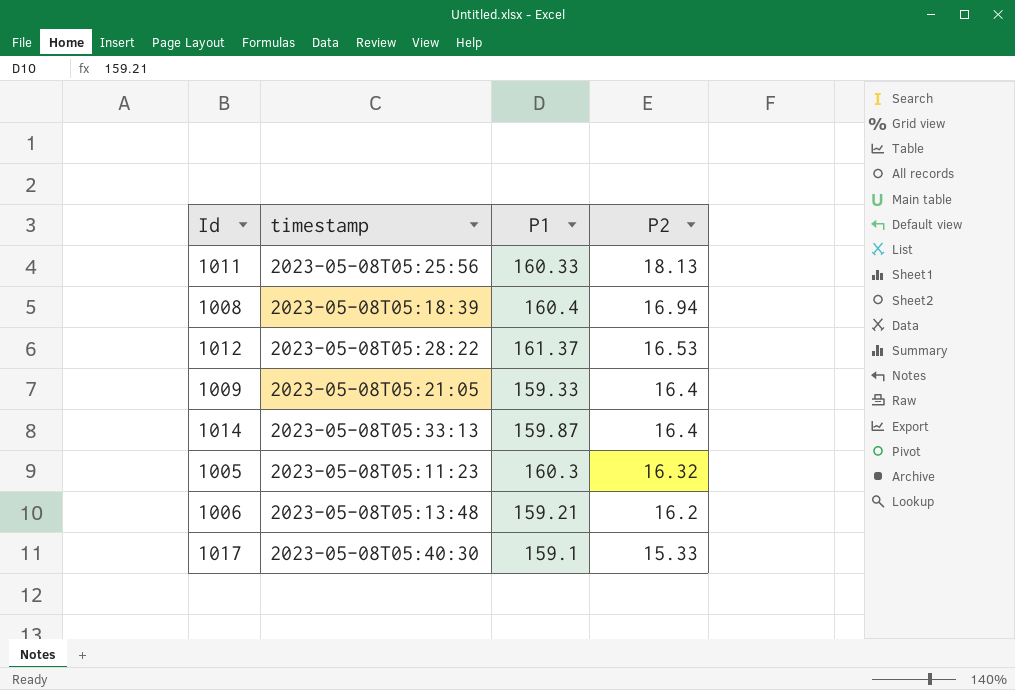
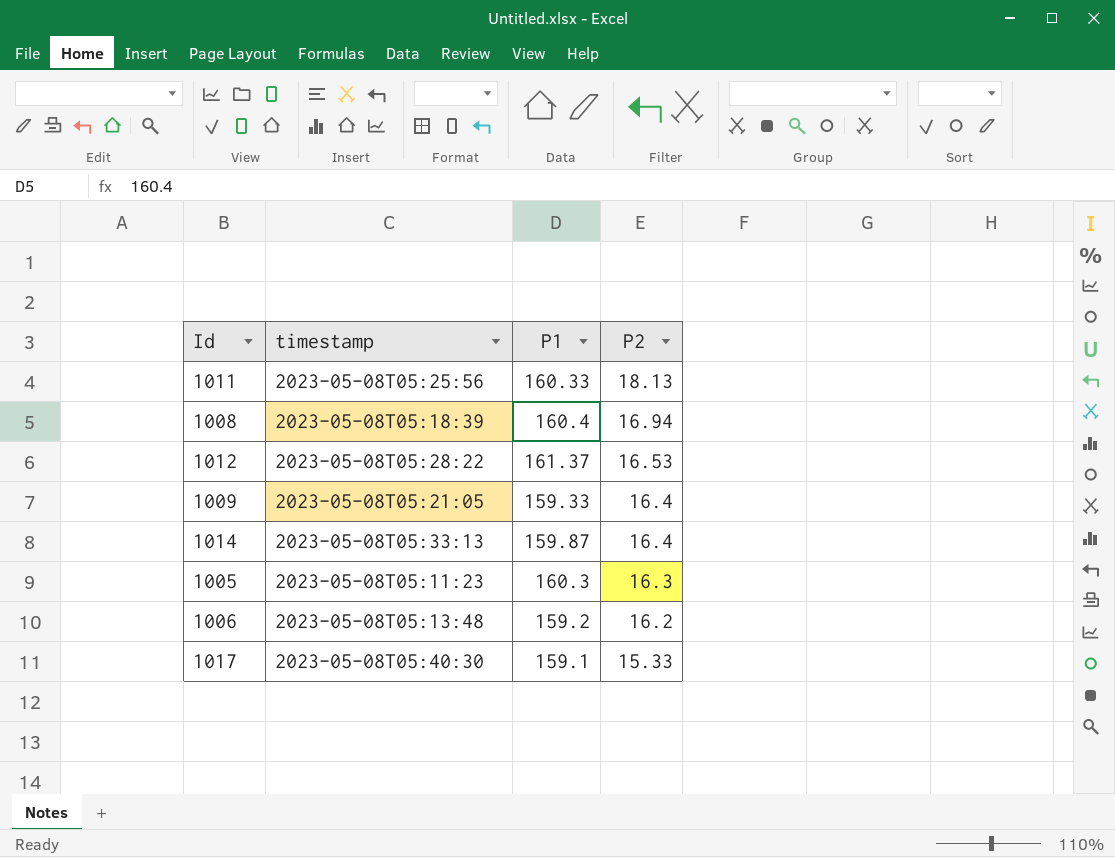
1005 | P2: 16.32 -> 16.3
1006 | P1: 159.21 -> 159.2

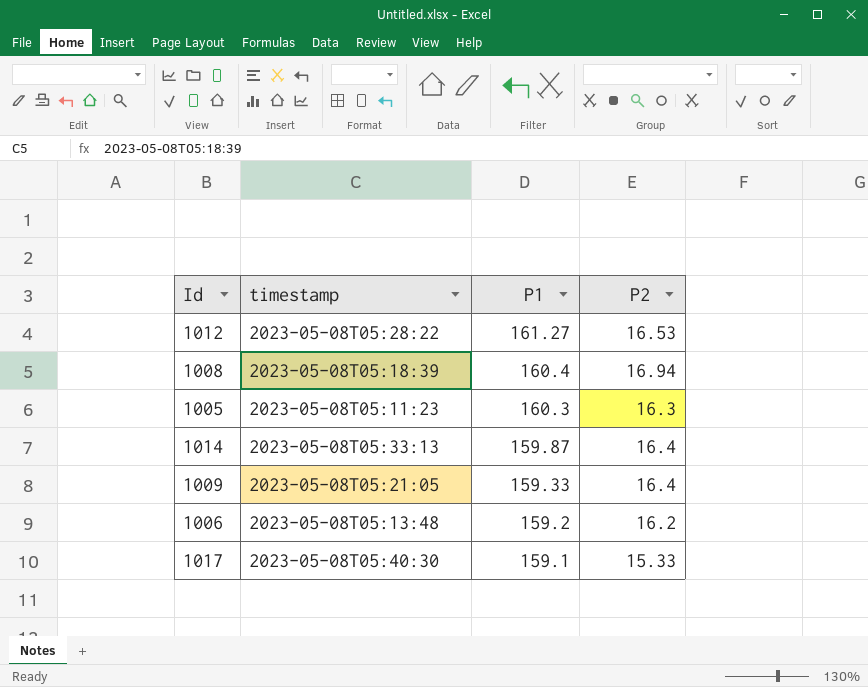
row order: P2 descending -> P1 descending
row 1011: 2023-05-08T05:25:56 | 160.33 | 18.13 -> none
1012 | P1: 161.37 -> 161.27

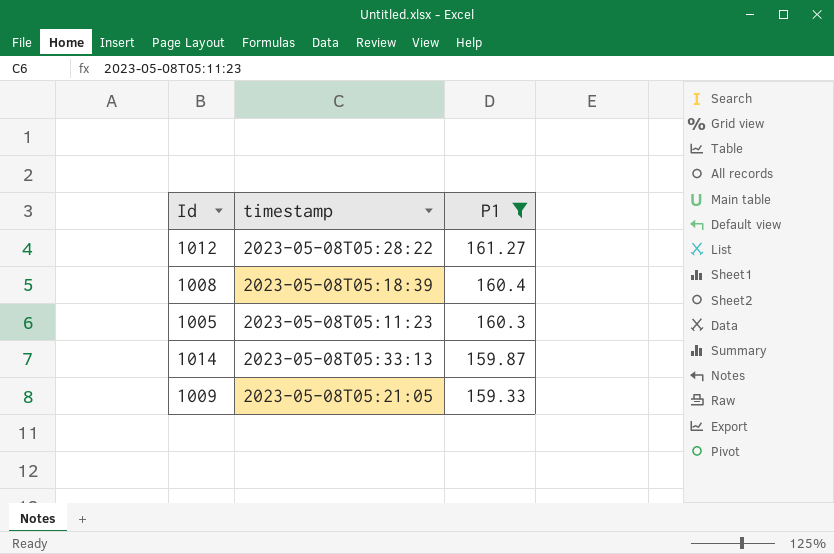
filter: none -> P1 >= 159.33
column P2 | position: 4 -> none

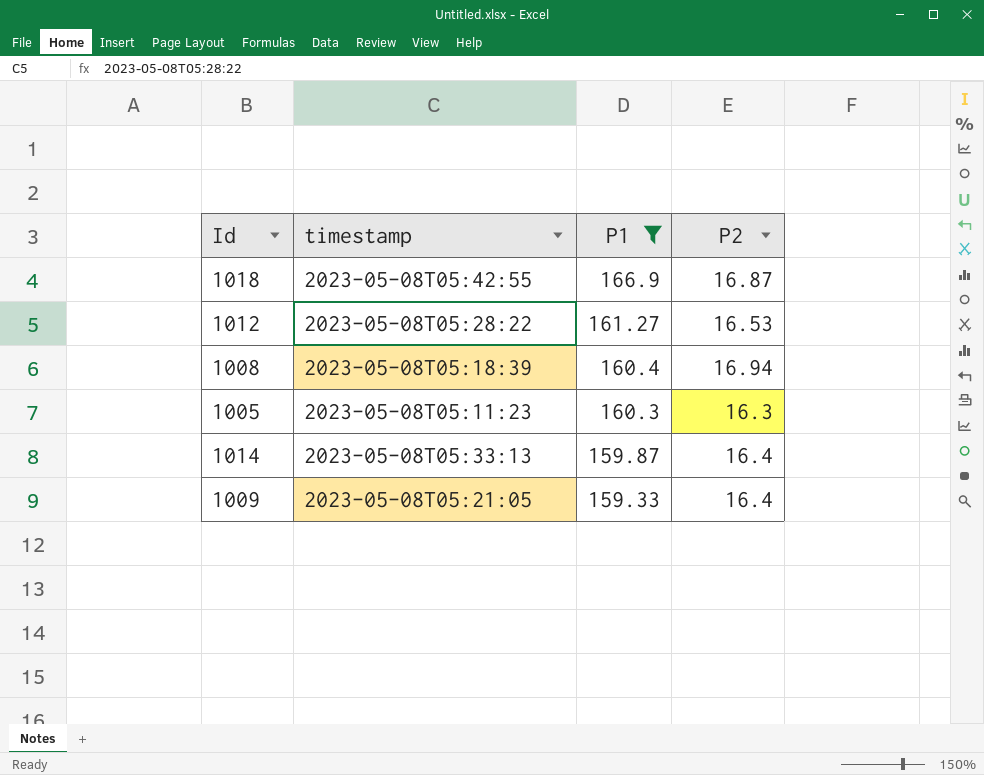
column P2 | position: none -> 4
row 1018: none -> 2023-05-08T05:42:55 | 166.9 | 16.87

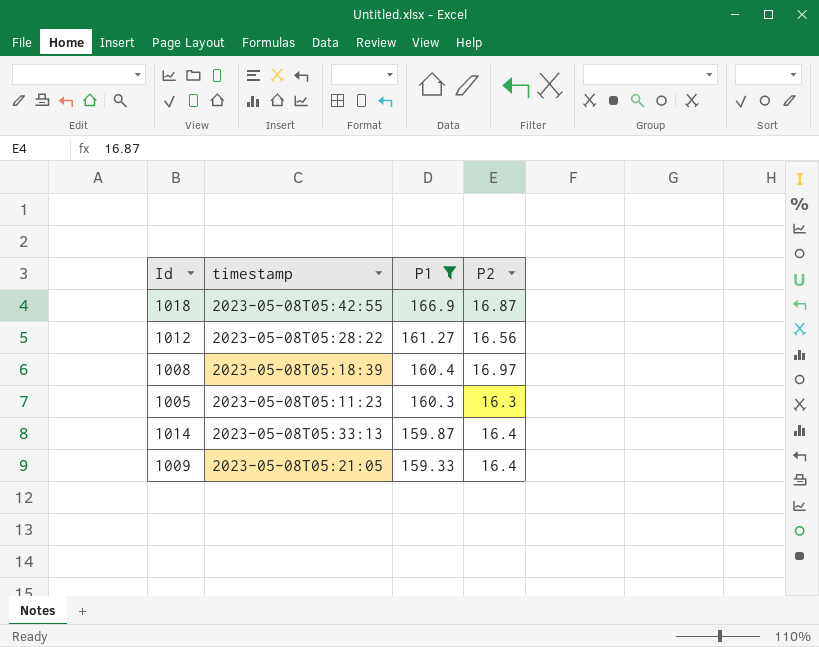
1012 | P2: 16.53 -> 16.56
1008 | P2: 16.94 -> 16.97

